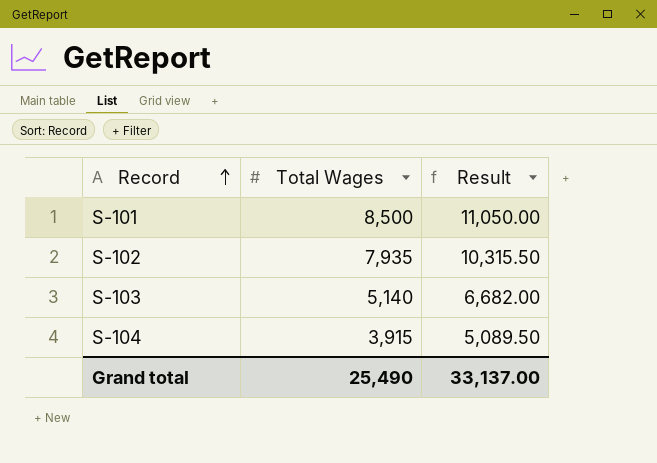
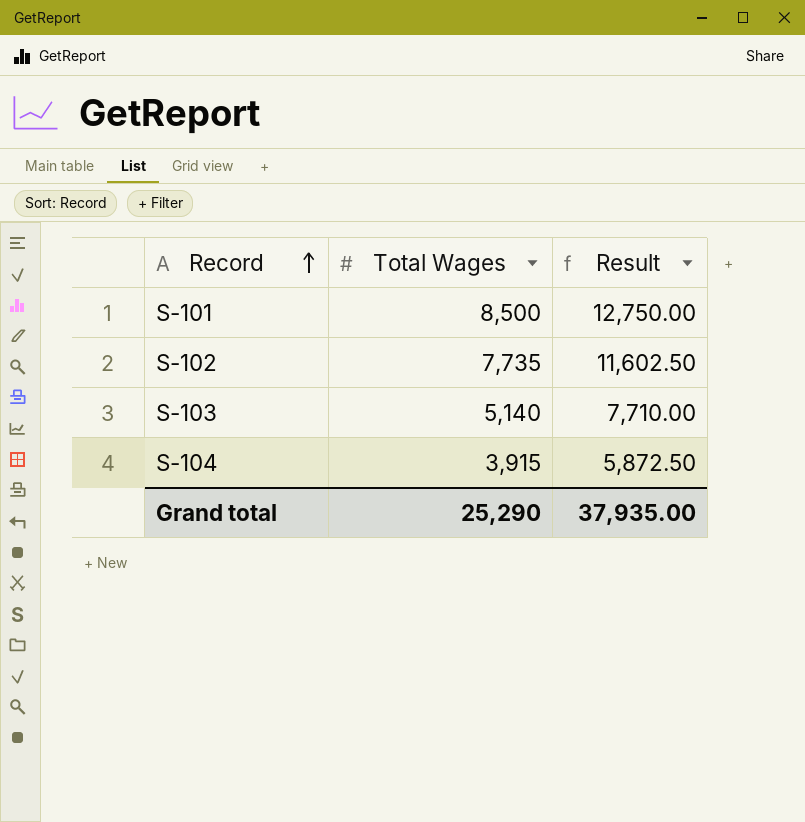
column Result | formula: [Total Wages] * 1.3 -> [Total Wages] * 1.5
S-102 | Total Wages: 7,935 -> 7,735
Grand total | Total Wages: 25,490 -> 25,290
Grand total | Result: 33,137.00 -> 37,935.00

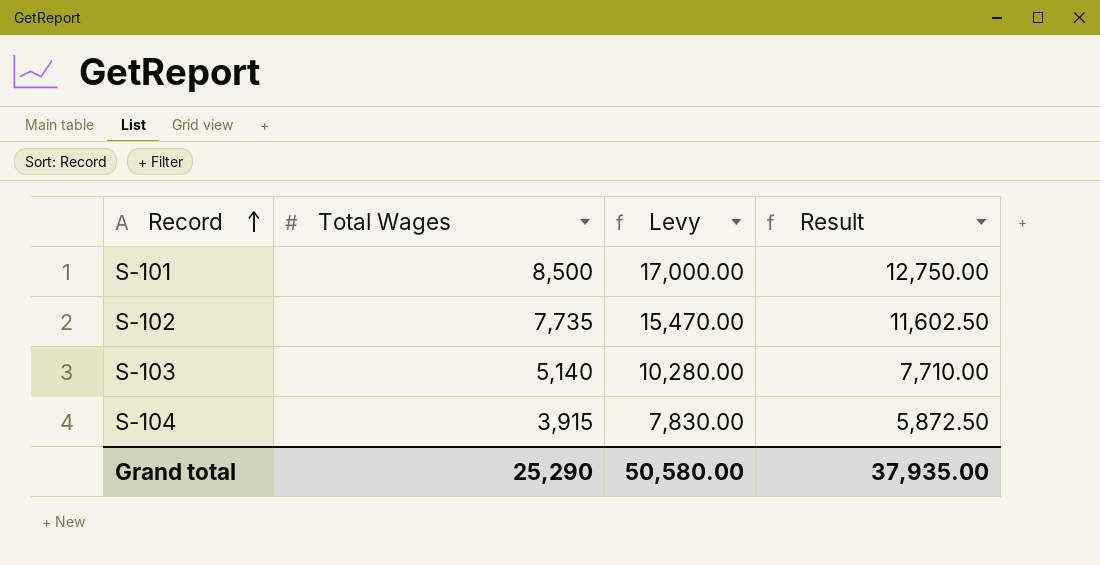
column Levy | formula: none -> [Total Wages] * 2

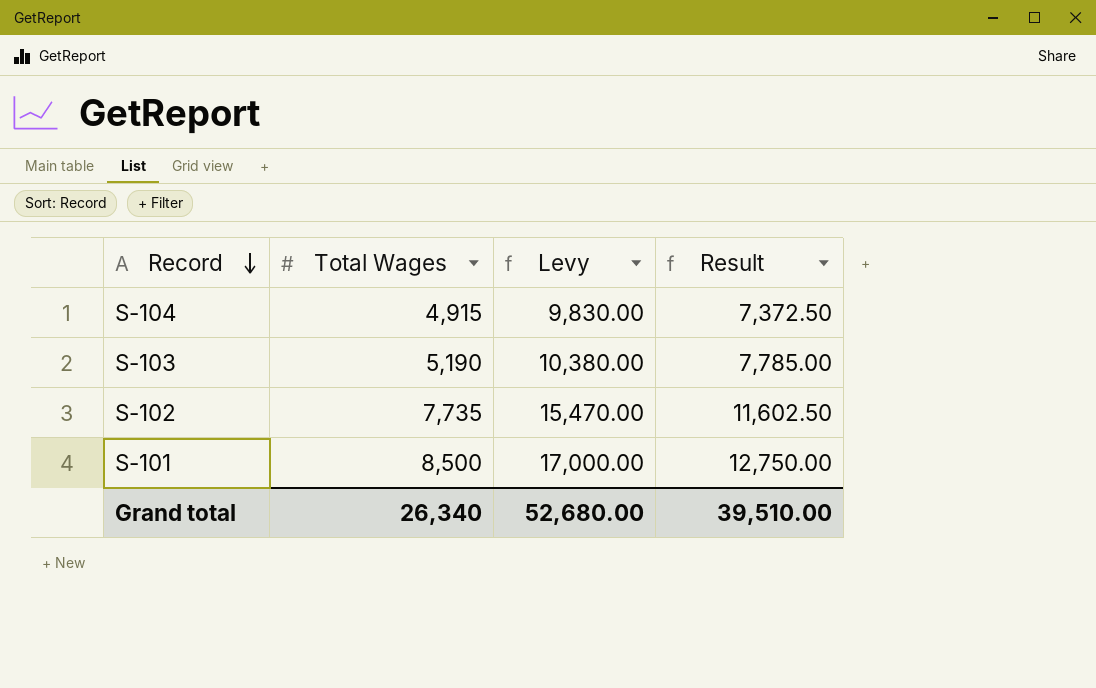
row order: Record ascending -> Record descending
S-104 | Total Wages: 3,915 -> 4,915
S-104 | Levy: 7,830.00 -> 9,830.00
S-104 | Result: 5,872.50 -> 7,372.50
S-103 | Total Wages: 5,140 -> 5,190
S-103 | Levy: 10,280.00 -> 10,380.00
S-103 | Result: 7,710.00 -> 7,785.00
Grand total | Total Wages: 25,290 -> 26,340
Grand total | Levy: 50,580.00 -> 52,680.00
Grand total | Result: 37,935.00 -> 39,510.00

